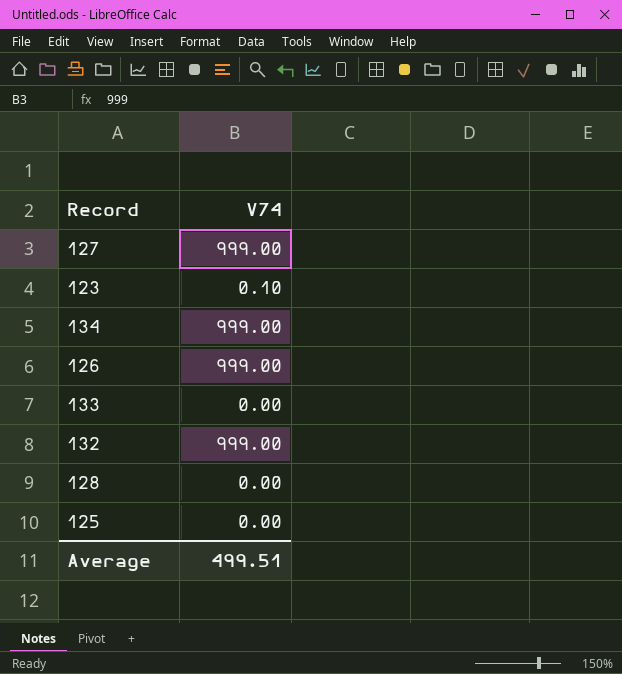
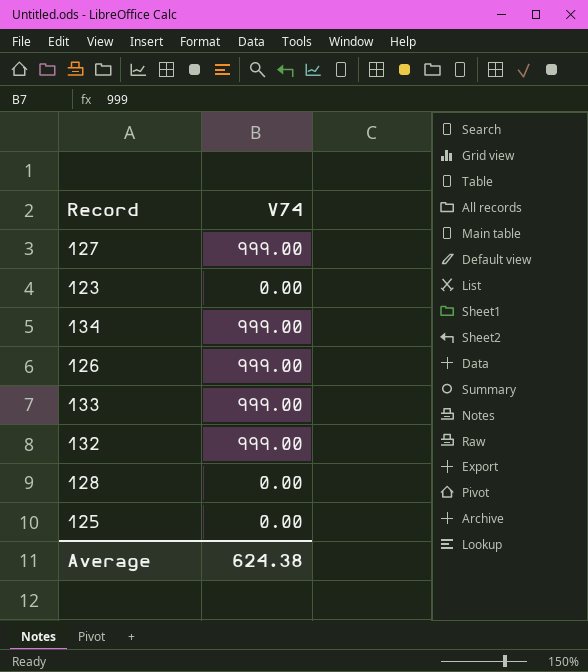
123 | V74: 0.10 -> 0.00
133 | V74: 0.00 -> 999.00
Average | V74: 499.51 -> 624.38

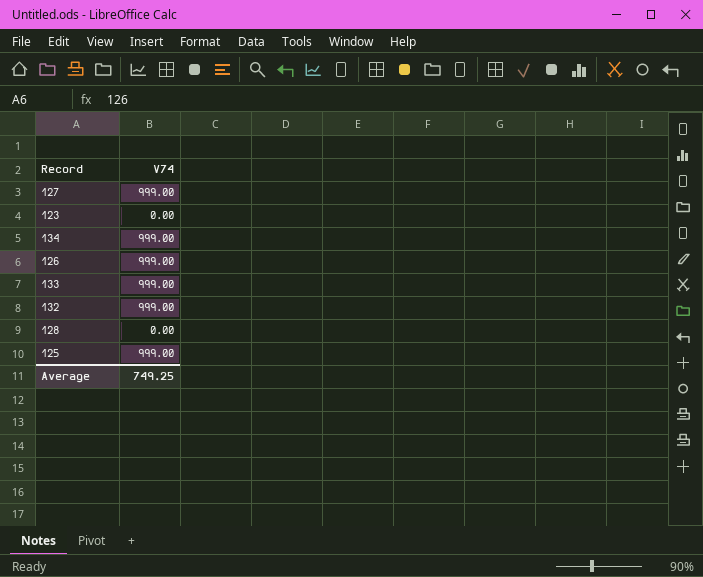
125 | V74: 0.00 -> 999.00
Average | V74: 624.38 -> 749.25

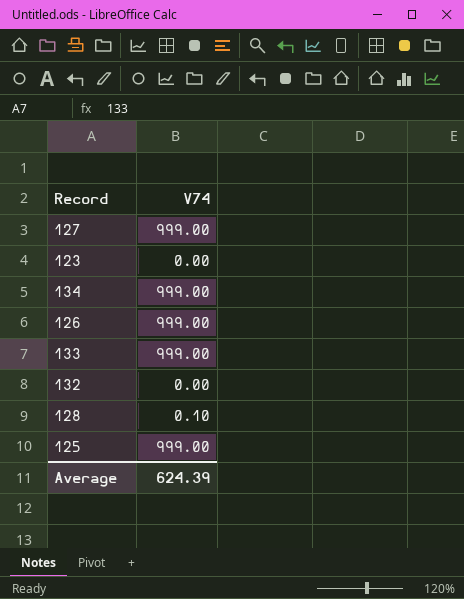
132 | V74: 999.00 -> 0.00
128 | V74: 0.00 -> 0.10
Average | V74: 749.25 -> 624.39

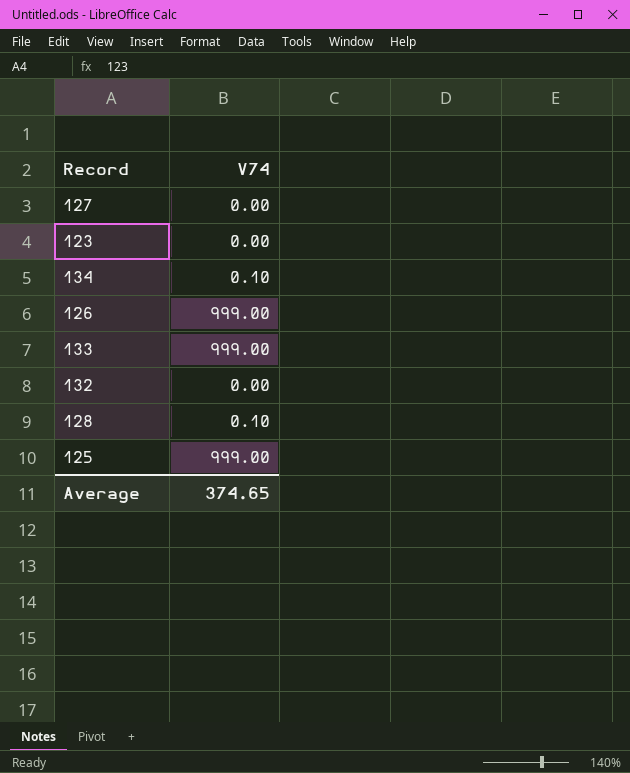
127 | V74: 999.00 -> 0.00
134 | V74: 999.00 -> 0.10
Average | V74: 624.39 -> 374.65

